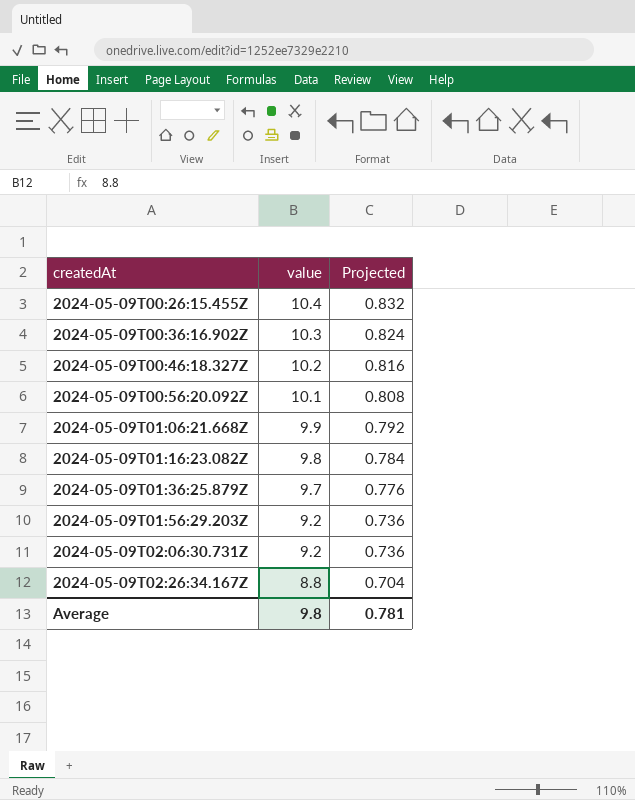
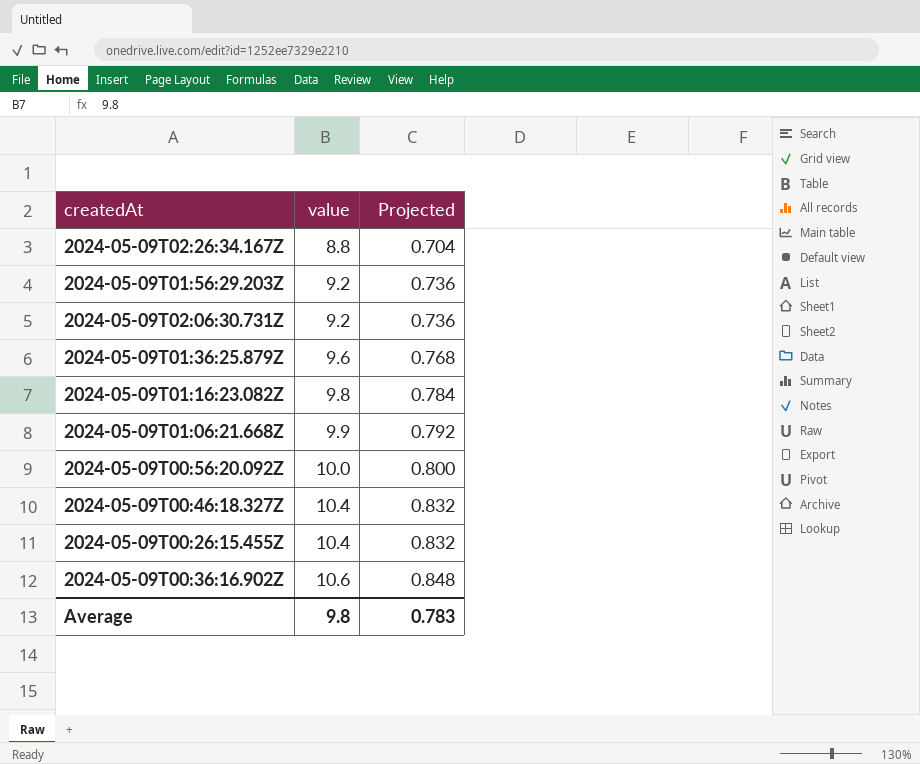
row order: createdAt ascending -> value ascending
2024-05-09T01:36:25.879Z | value: 9.7 -> 9.6
2024-05-09T01:36:25.879Z | Projected: 0.776 -> 0.768
2024-05-09T00:56:20.092Z | value: 10.1 -> 10.0
2024-05-09T00:56:20.092Z | Projected: 0.808 -> 0.800
2024-05-09T00:46:18.327Z | value: 10.2 -> 10.4
2024-05-09T00:46:18.327Z | Projected: 0.816 -> 0.832
2024-05-09T00:36:16.902Z | value: 10.3 -> 10.6
2024-05-09T00:36:16.902Z | Projected: 0.824 -> 0.848
Average | Projected: 0.781 -> 0.783

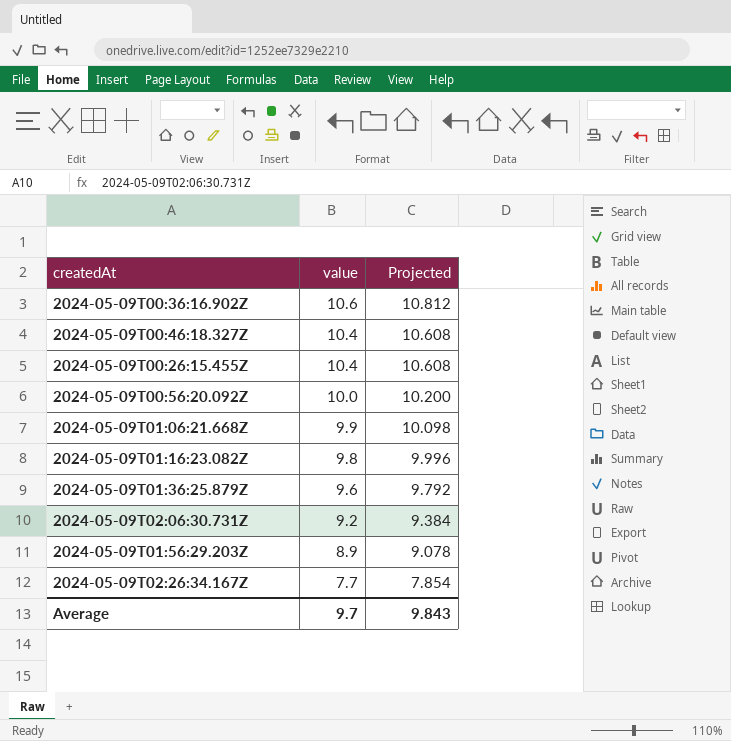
row order: value ascending -> value descending
column Projected | formula: [value] * 0.08 -> [value] * 1.02
2024-05-09T01:56:29.203Z | value: 9.2 -> 8.9
2024-05-09T02:26:34.167Z | value: 8.8 -> 7.7
Average | value: 9.8 -> 9.7
Average | Projected: 0.783 -> 9.843

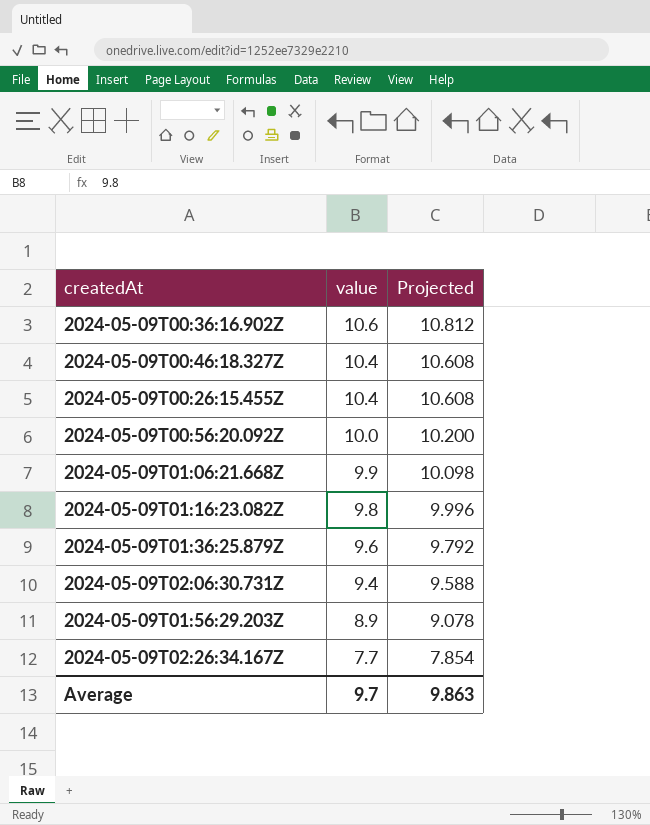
2024-05-09T02:06:30.731Z | value: 9.2 -> 9.4
2024-05-09T02:06:30.731Z | Projected: 9.384 -> 9.588
Average | Projected: 9.843 -> 9.863

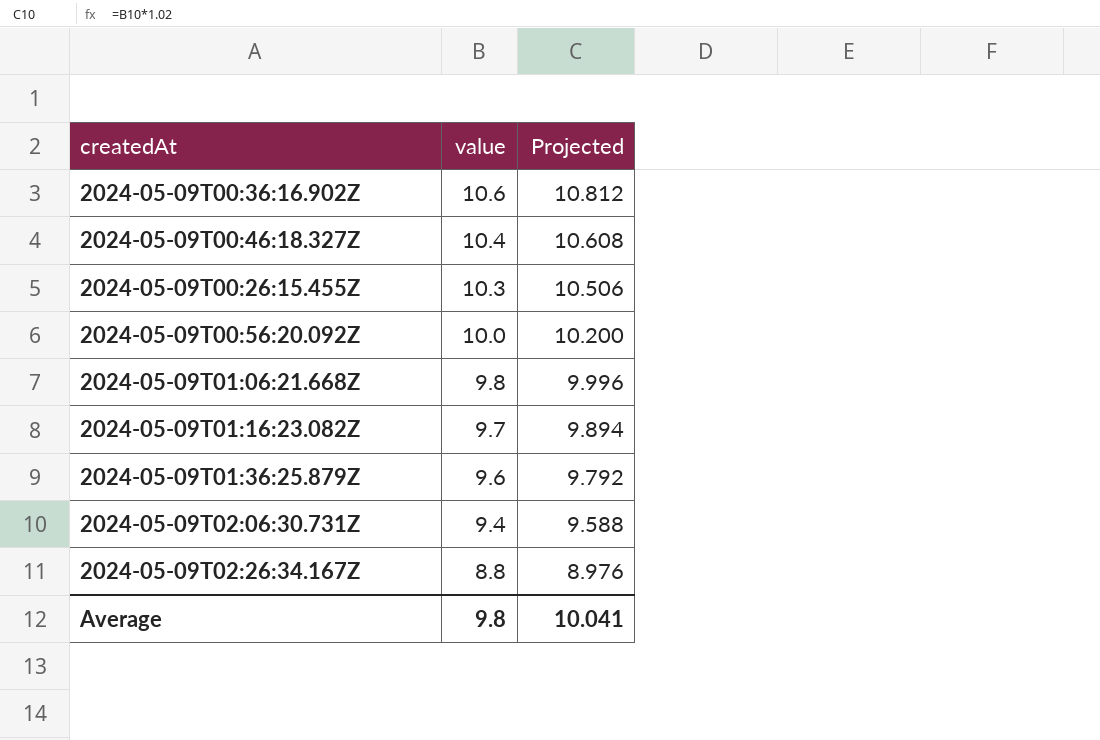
row 2024-05-09T01:56:29.203Z: 8.9 | 9.078 -> none
2024-05-09T00:26:15.455Z | value: 10.4 -> 10.3
2024-05-09T00:26:15.455Z | Projected: 10.608 -> 10.506
2024-05-09T01:06:21.668Z | value: 9.9 -> 9.8
2024-05-09T01:06:21.668Z | Projected: 10.098 -> 9.996
2024-05-09T01:16:23.082Z | value: 9.8 -> 9.7
2024-05-09T01:16:23.082Z | Projected: 9.996 -> 9.894
2024-05-09T02:26:34.167Z | value: 7.7 -> 8.8
2024-05-09T02:26:34.167Z | Projected: 7.854 -> 8.976
Average | value: 9.7 -> 9.8
Average | Projected: 9.863 -> 10.041

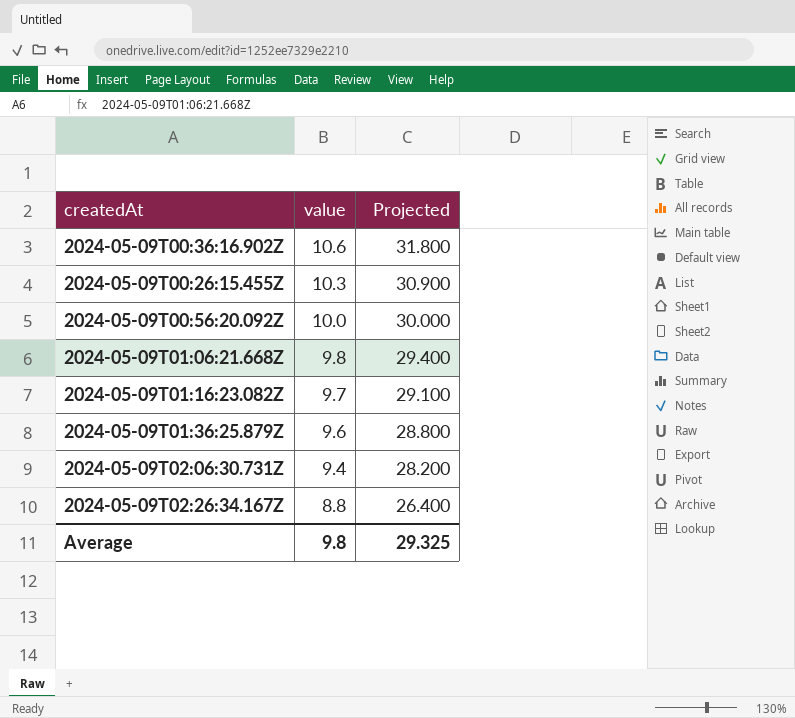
column Projected | formula: [value] * 1.02 -> [value] * 3
row 2024-05-09T00:46:18.327Z: 10.4 | 10.608 -> none
Average | Projected: 10.041 -> 29.325

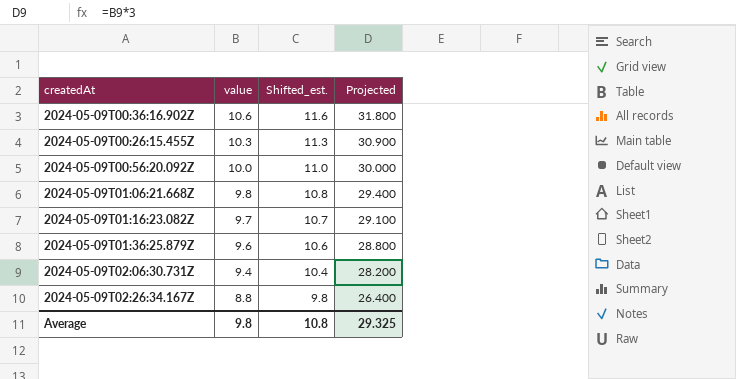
column Shifted_est. | formula: none -> [value] + 1

